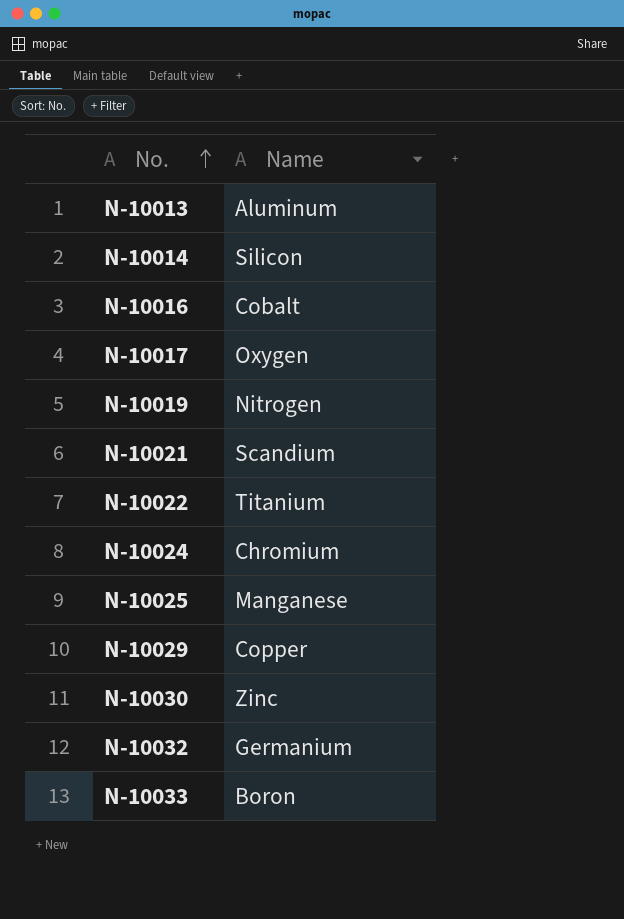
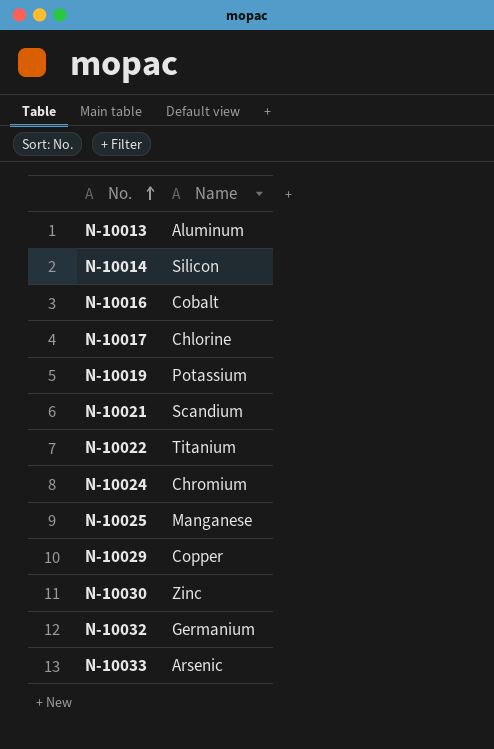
N-10017 | Name: Oxygen -> Chlorine
N-10019 | Name: Nitrogen -> Potassium
N-10033 | Name: Boron -> Arsenic

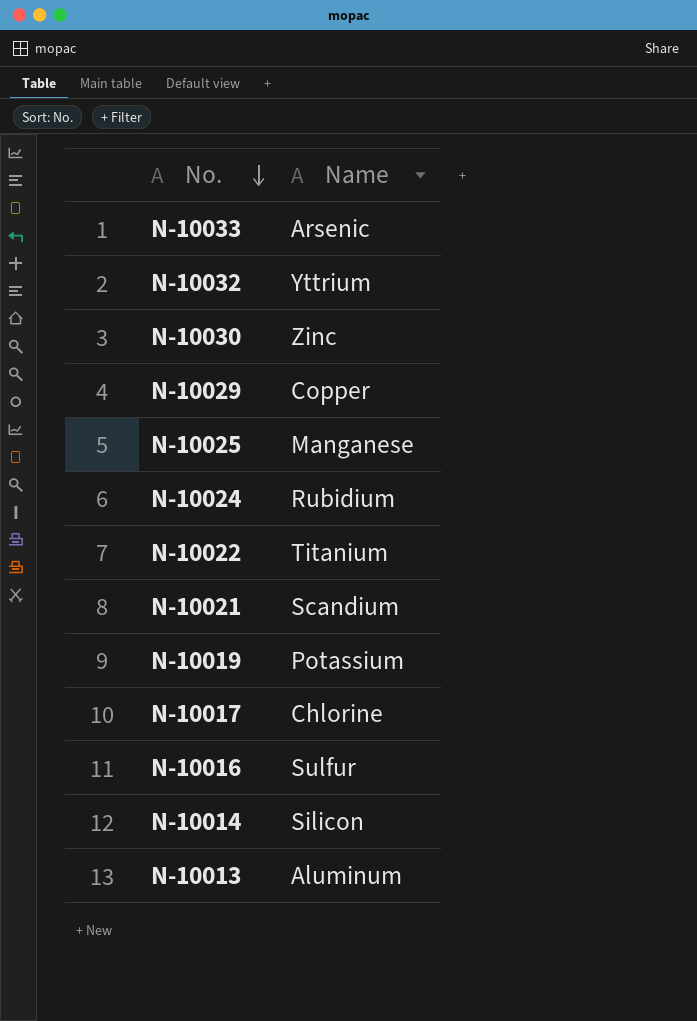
row order: No. ascending -> No. descending
N-10032 | Name: Germanium -> Yttrium
N-10024 | Name: Chromium -> Rubidium
N-10016 | Name: Cobalt -> Sulfur

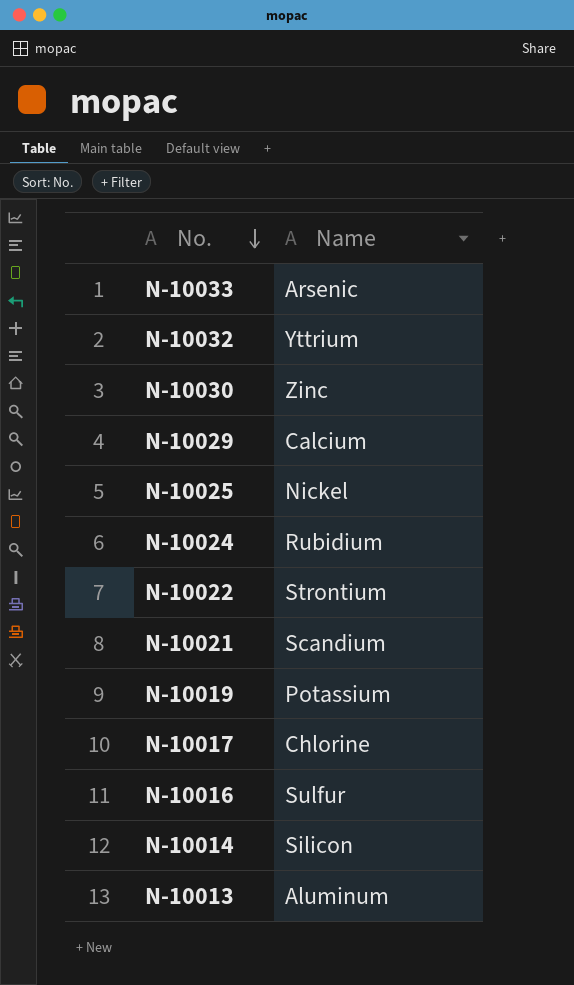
N-10029 | Name: Copper -> Calcium
N-10025 | Name: Manganese -> Nickel
N-10022 | Name: Titanium -> Strontium

